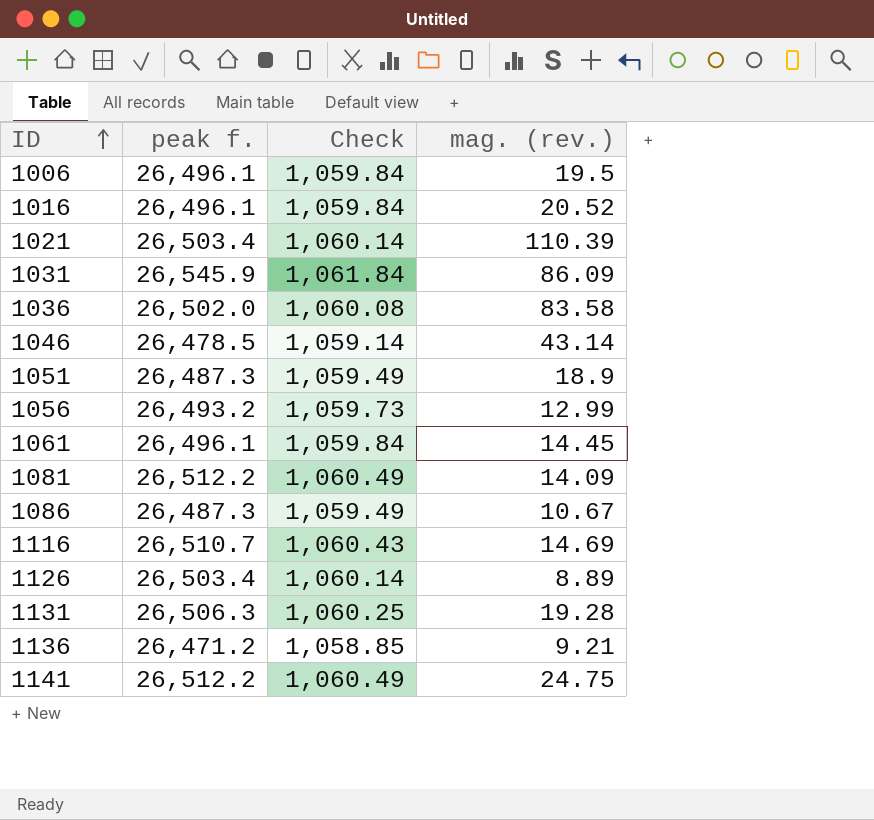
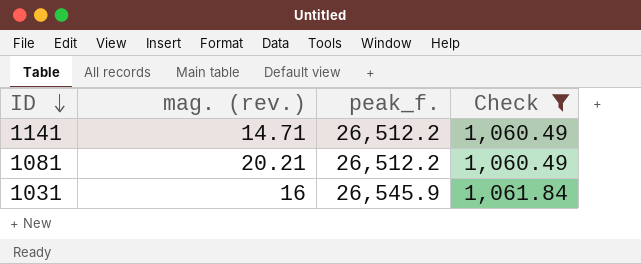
filter: none -> Check >= 1,060.49
row order: ID ascending -> ID descending
column mag. (rev.) | position: 4 -> 2
column name: peak f. -> peak_f.
1141 | mag. (rev.): 24.75 -> 14.71
1081 | mag. (rev.): 14.09 -> 20.21
1031 | mag. (rev.): 86.09 -> 16

